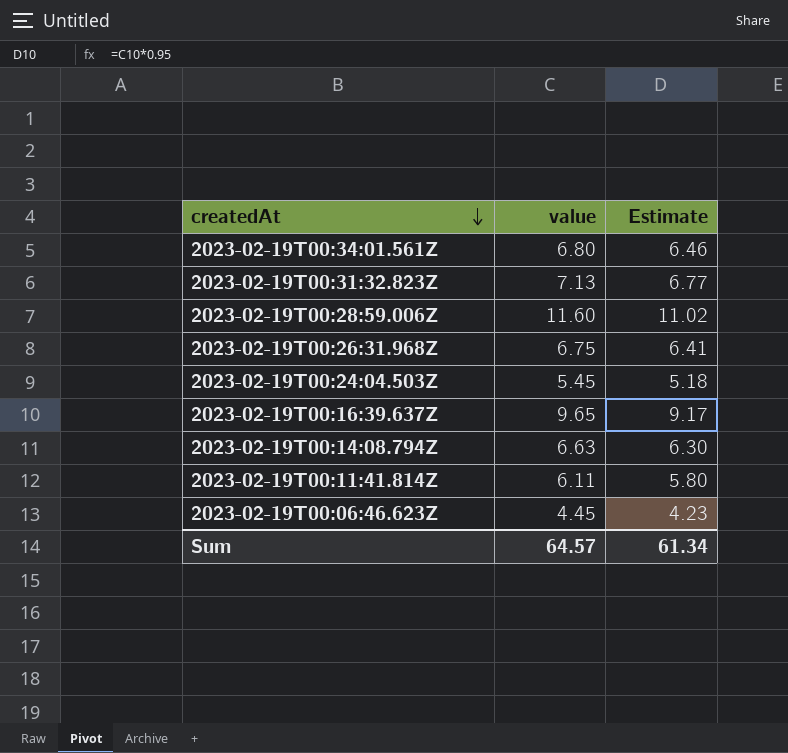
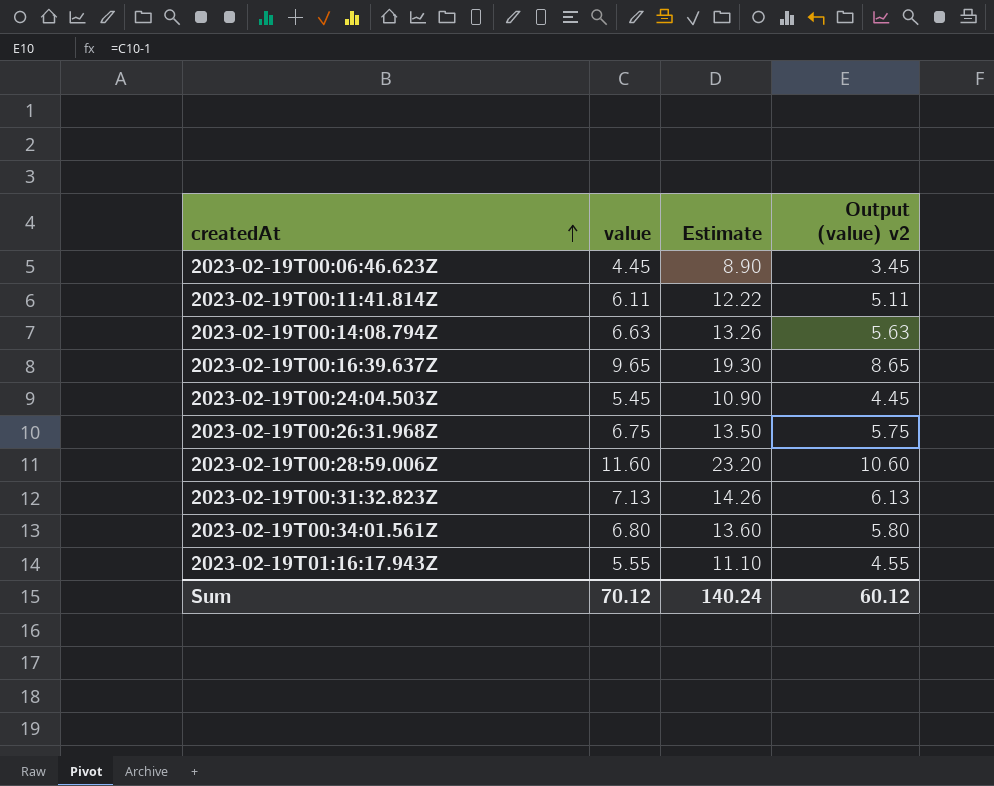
row order: createdAt descending -> createdAt ascending
column Estimate | formula: [value] * 0.95 -> [value] * 2
column Output (value) v2 | formula: none -> [value] - 1
row 2023-02-19T01:16:17.943Z: none -> 5.55 | 11.10 | 4.55
Sum | value: 64.57 -> 70.12
Sum | Estimate: 61.34 -> 140.24

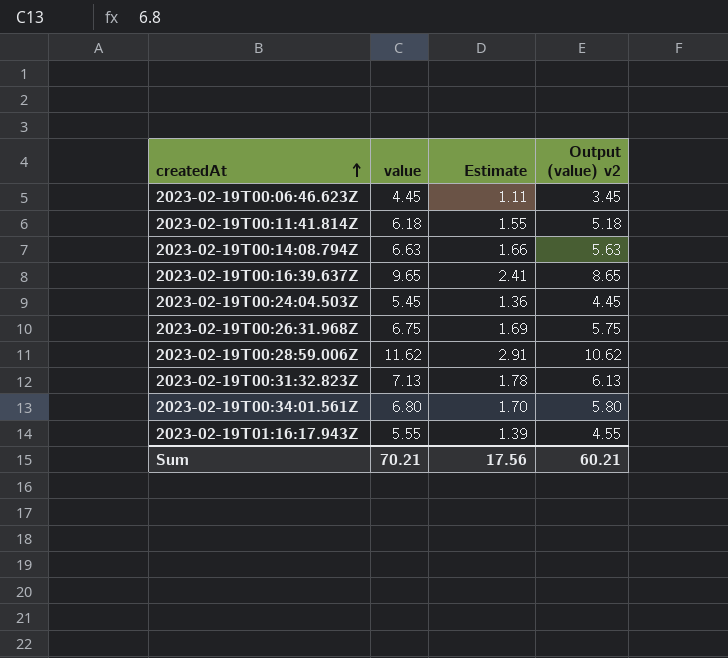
column Estimate | formula: [value] * 2 -> [value] * 0.25
2023-02-19T00:11:41.814Z | value: 6.11 -> 6.18
2023-02-19T00:11:41.814Z | Output (value) v2: 5.11 -> 5.18
2023-02-19T00:28:59.006Z | value: 11.60 -> 11.62
2023-02-19T00:28:59.006Z | Output (value) v2: 10.60 -> 10.62
Sum | value: 70.12 -> 70.21
Sum | Estimate: 140.24 -> 17.56
Sum | Output (value) v2: 60.12 -> 60.21

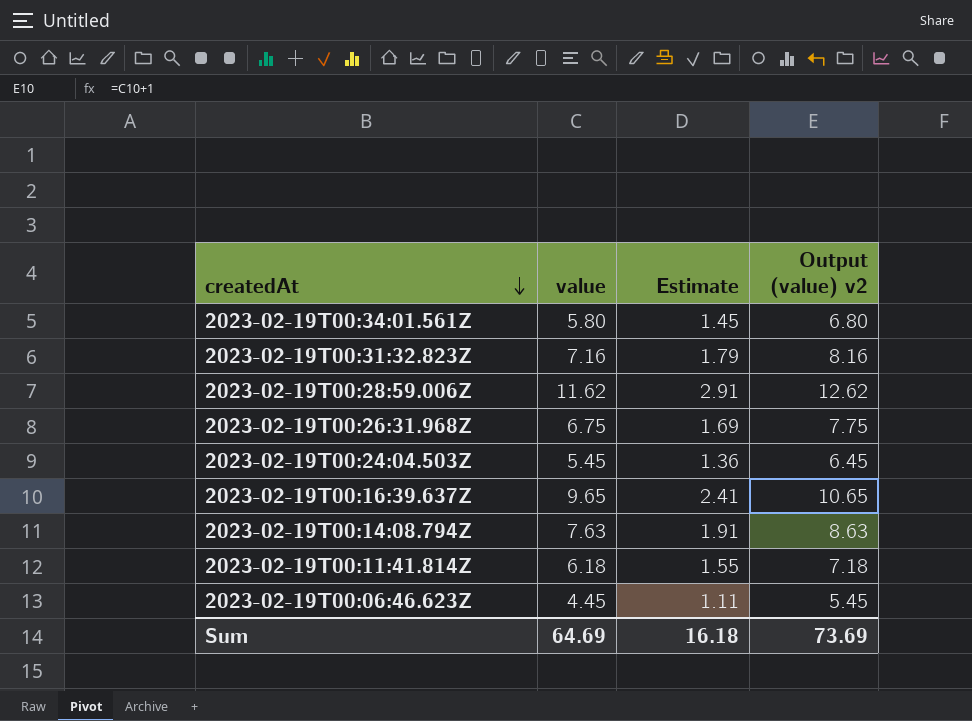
row order: createdAt ascending -> createdAt descending
column Output (value) v2 | formula: [value] - 1 -> [value] + 1
row 2023-02-19T01:16:17.943Z: 5.55 | 1.39 | 4.55 -> none
2023-02-19T00:34:01.561Z | value: 6.80 -> 5.80
2023-02-19T00:34:01.561Z | Estimate: 1.70 -> 1.45
2023-02-19T00:31:32.823Z | value: 7.13 -> 7.16
2023-02-19T00:31:32.823Z | Estimate: 1.78 -> 1.79
2023-02-19T00:14:08.794Z | value: 6.63 -> 7.63
2023-02-19T00:14:08.794Z | Estimate: 1.66 -> 1.91
Sum | value: 70.21 -> 64.69
Sum | Estimate: 17.56 -> 16.18
Sum | Output (value) v2: 60.21 -> 73.69

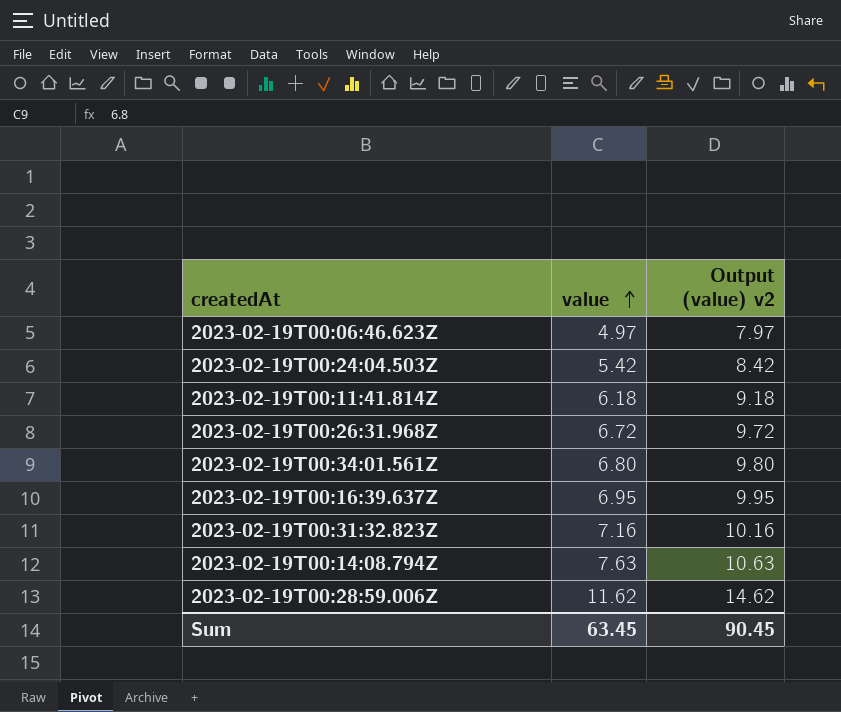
row order: createdAt descending -> value ascending
column Estimate | formula: [value] * 0.25 -> none
column Output (value) v2 | formula: [value] + 1 -> [value] + 3
2023-02-19T00:06:46.623Z | value: 4.45 -> 4.97
2023-02-19T00:24:04.503Z | value: 5.45 -> 5.42
2023-02-19T00:26:31.968Z | value: 6.75 -> 6.72
2023-02-19T00:34:01.561Z | value: 5.80 -> 6.80
2023-02-19T00:16:39.637Z | value: 9.65 -> 6.95
Sum | value: 64.69 -> 63.45
Sum | Output (value) v2: 73.69 -> 90.45

